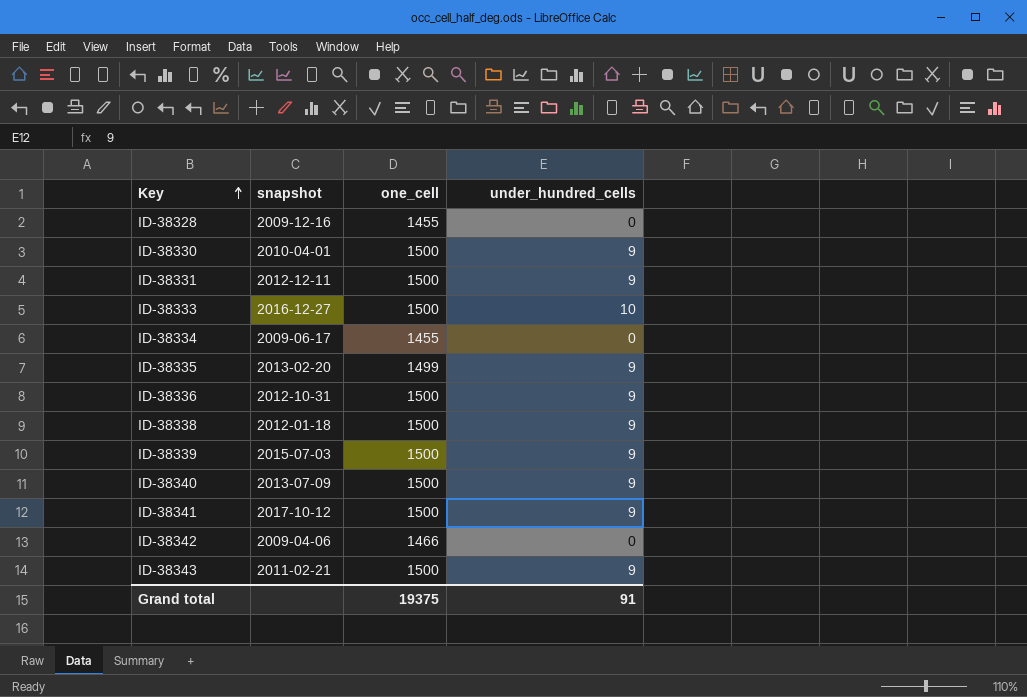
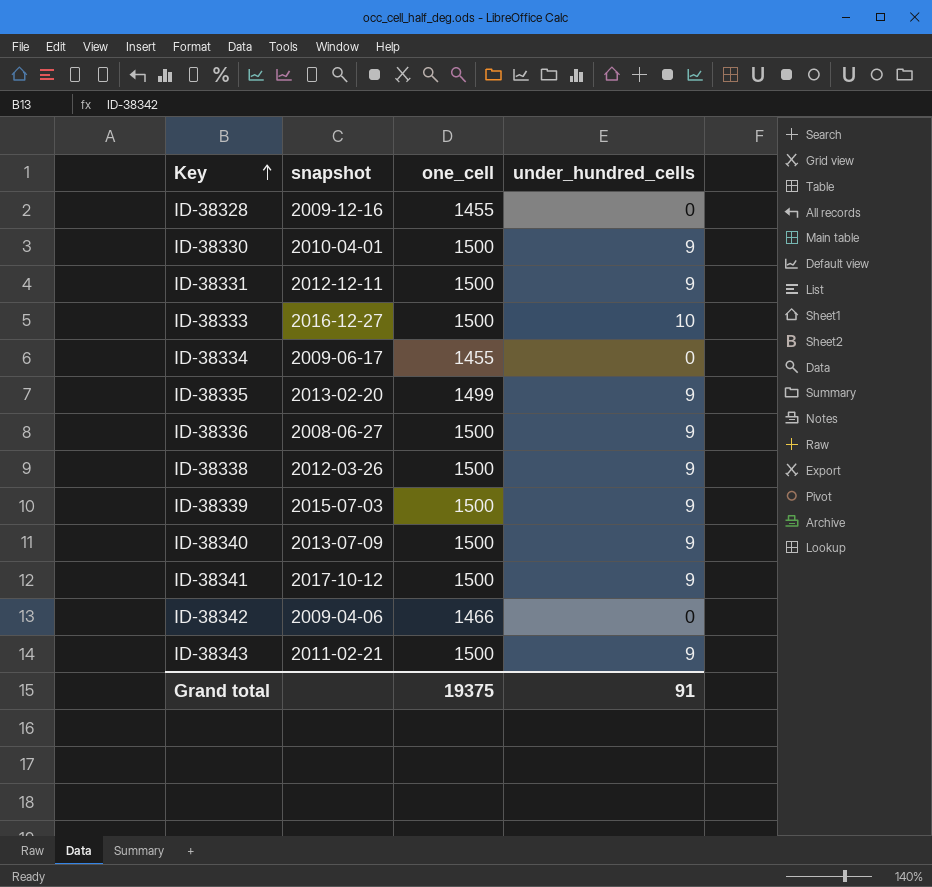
ID-38336 | snapshot: 2012-10-31 -> 2008-06-27
ID-38338 | snapshot: 2012-01-18 -> 2012-03-26

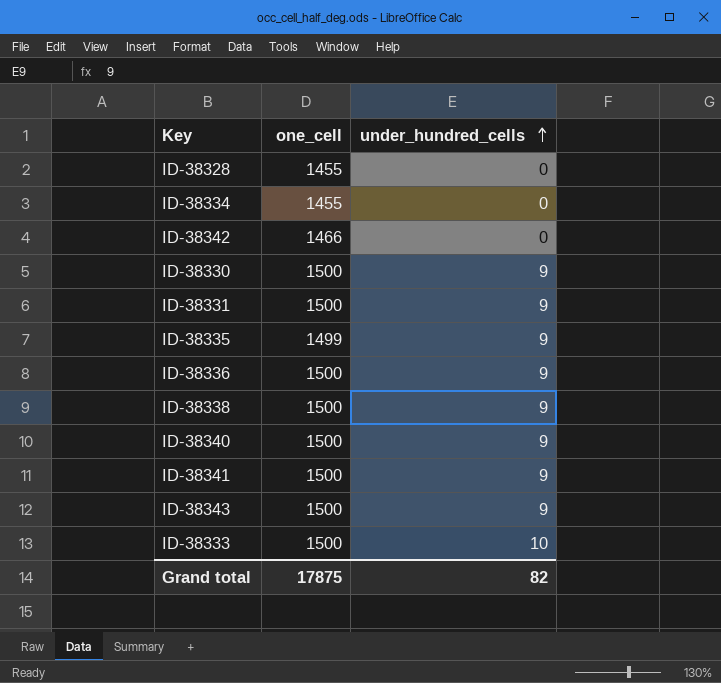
row order: Key ascending -> under_hundred_cells ascending
column snapshot | position: 2 -> none
row ID-38339: 2015-07-03 | 1500 | 9 -> none
Grand total | one_cell: 19375 -> 17875
Grand total | under_hundred_cells: 91 -> 82

